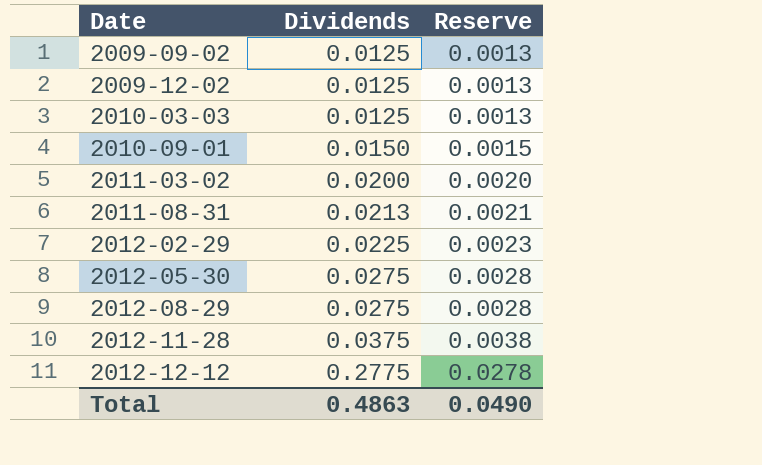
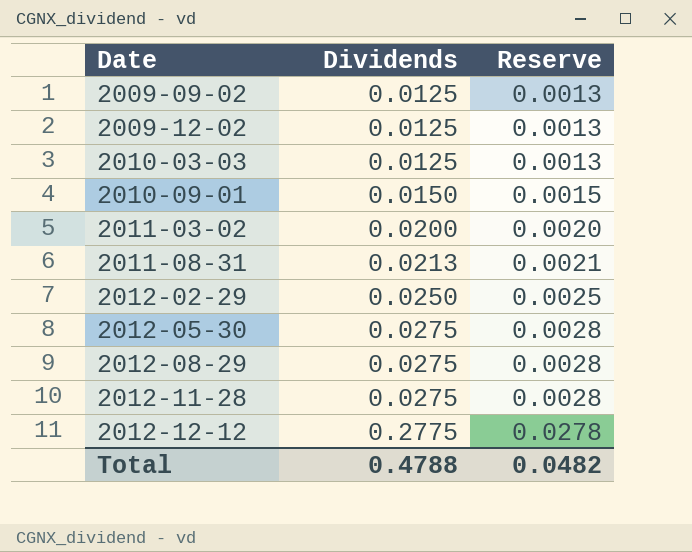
2012-02-29 | Dividends: 0.0225 -> 0.0250
2012-02-29 | Reserve: 0.0023 -> 0.0025
2012-11-28 | Dividends: 0.0375 -> 0.0275
2012-11-28 | Reserve: 0.0038 -> 0.0028
Total | Dividends: 0.4863 -> 0.4788
Total | Reserve: 0.0490 -> 0.0482

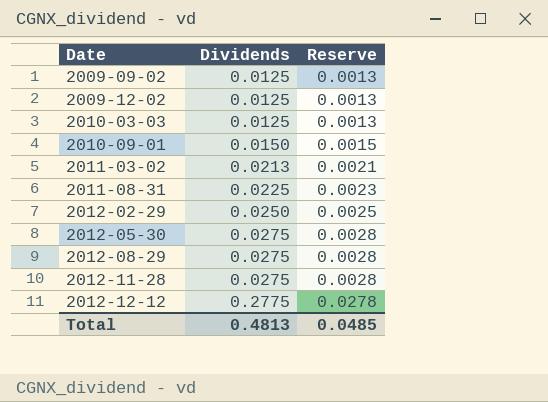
2011-03-02 | Dividends: 0.0200 -> 0.0213
2011-03-02 | Reserve: 0.0020 -> 0.0021
2011-08-31 | Dividends: 0.0213 -> 0.0225
2011-08-31 | Reserve: 0.0021 -> 0.0023
Total | Dividends: 0.4788 -> 0.4813
Total | Reserve: 0.0482 -> 0.0485

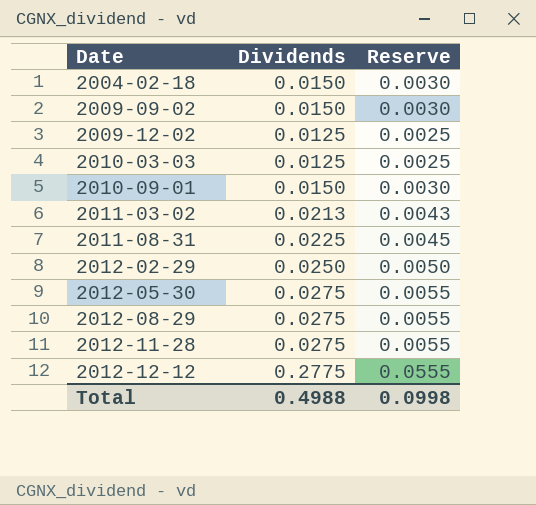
column Reserve | formula: [Dividends] * 0.1 -> [Dividends] * 0.2
row 2004-02-18: none -> 0.0150 | 0.0030
2009-09-02 | Dividends: 0.0125 -> 0.0150
Total | Dividends: 0.4813 -> 0.4988
Total | Reserve: 0.0485 -> 0.0998

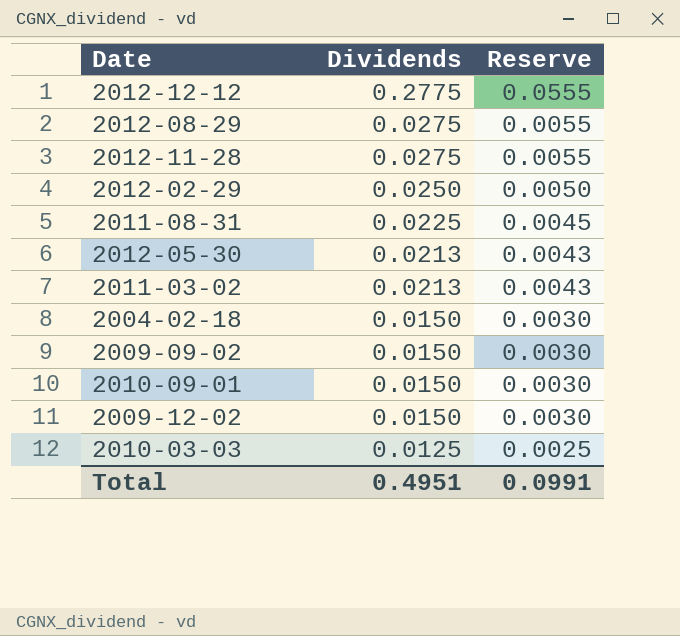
row order: Date ascending -> Dividends descending
2012-05-30 | Dividends: 0.0275 -> 0.0213
2012-05-30 | Reserve: 0.0055 -> 0.0043
2009-12-02 | Dividends: 0.0125 -> 0.0150
2009-12-02 | Reserve: 0.0025 -> 0.0030
Total | Dividends: 0.4988 -> 0.4951
Total | Reserve: 0.0998 -> 0.0991

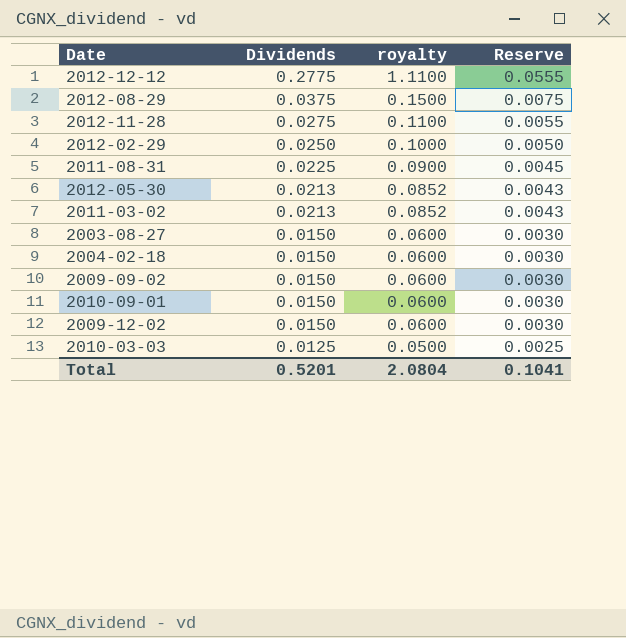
column royalty | formula: none -> [Dividends] * 4
2012-08-29 | Dividends: 0.0275 -> 0.0375
2012-08-29 | Reserve: 0.0055 -> 0.0075
row 2003-08-27: none -> 0.0150 | 0.0600 | 0.0030
Total | Dividends: 0.4951 -> 0.5201
Total | Reserve: 0.0991 -> 0.1041

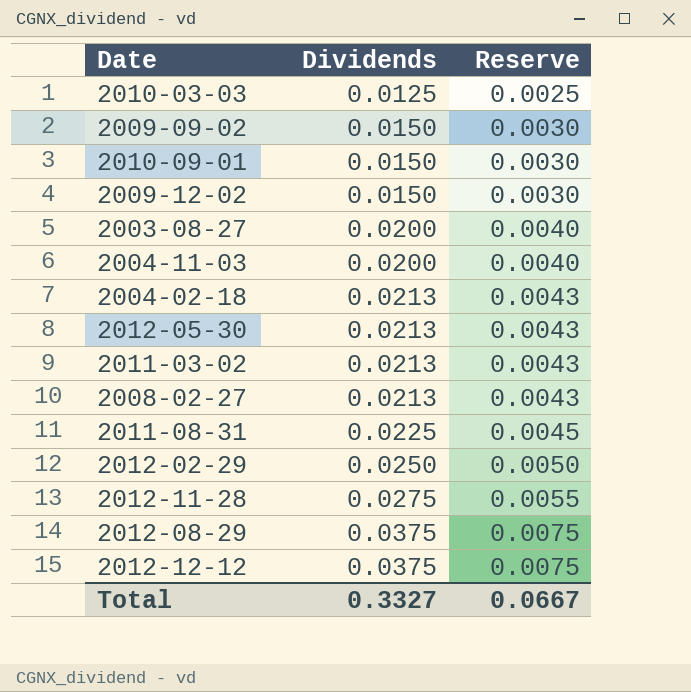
row order: Dividends descending -> Dividends ascending
column royalty | formula: [Dividends] * 4 -> none
2003-08-27 | Dividends: 0.0150 -> 0.0200
2003-08-27 | Reserve: 0.0030 -> 0.0040
row 2004-11-03: none -> 0.0200 | 0.0040
2004-02-18 | Dividends: 0.0150 -> 0.0213
2004-02-18 | Reserve: 0.0030 -> 0.0043
row 2008-02-27: none -> 0.0213 | 0.0043
2012-12-12 | Dividends: 0.2775 -> 0.0375
2012-12-12 | Reserve: 0.0555 -> 0.0075
Total | Dividends: 0.5201 -> 0.3327
Total | Reserve: 0.1041 -> 0.0667

